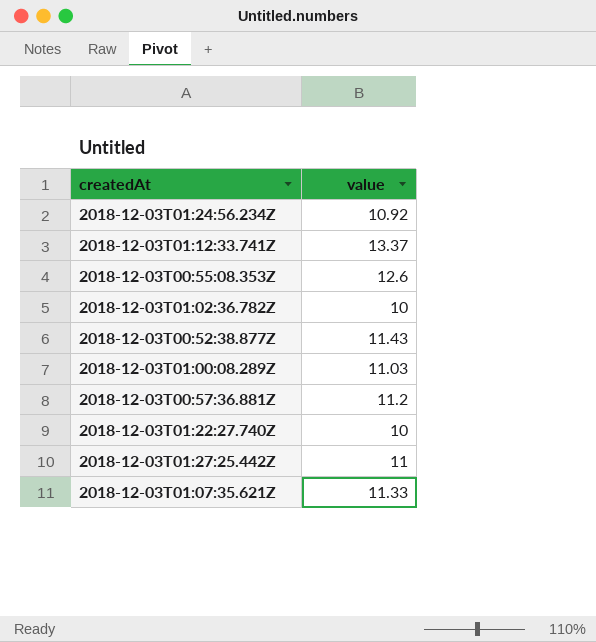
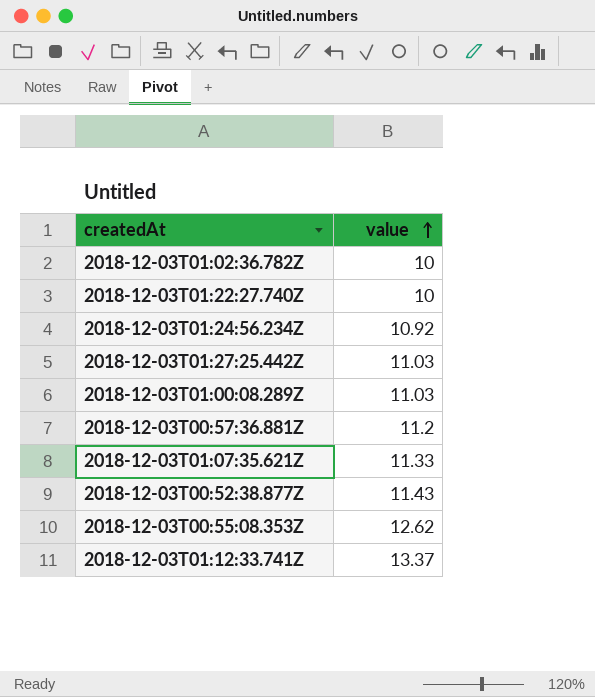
row order: none -> value ascending
2018-12-03T01:27:25.442Z | value: 11 -> 11.03
2018-12-03T00:55:08.353Z | value: 12.6 -> 12.62

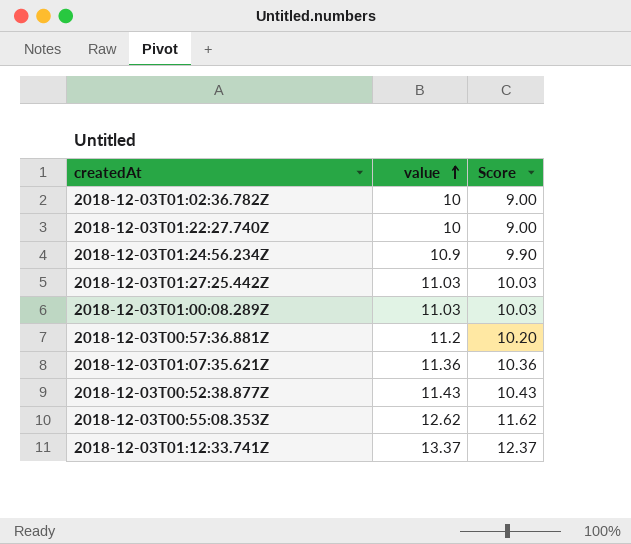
column Score | formula: none -> [value] - 1
2018-12-03T01:24:56.234Z | value: 10.92 -> 10.9
2018-12-03T01:07:35.621Z | value: 11.33 -> 11.36

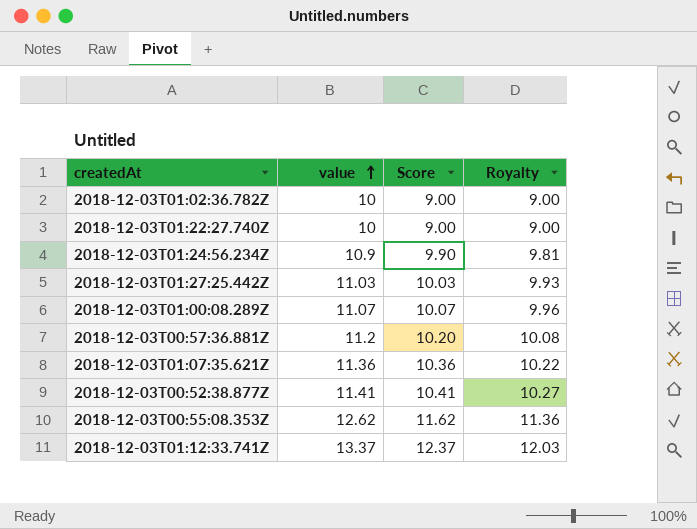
column Royalty | formula: none -> [value] * 0.9
2018-12-03T01:00:08.289Z | value: 11.03 -> 11.07
2018-12-03T01:00:08.289Z | Score: 10.03 -> 10.07
2018-12-03T00:52:38.877Z | value: 11.43 -> 11.41
2018-12-03T00:52:38.877Z | Score: 10.43 -> 10.41

